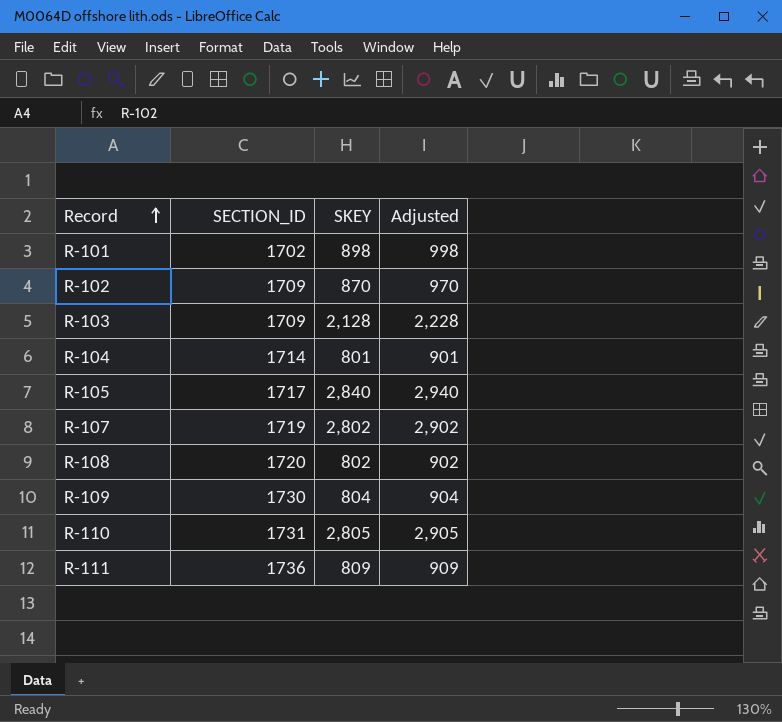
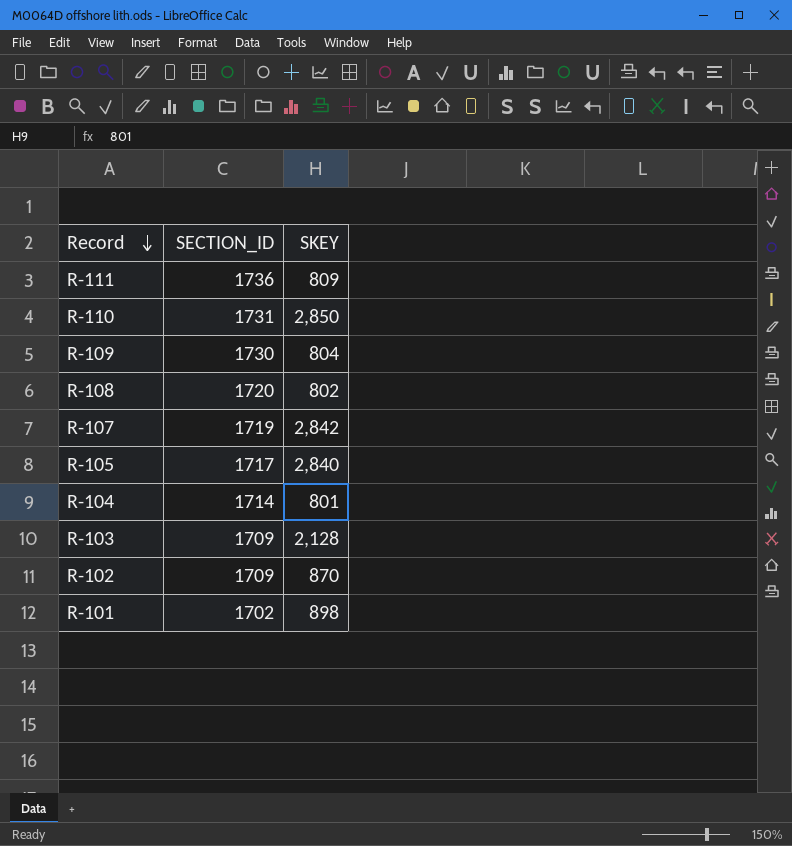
row order: Record ascending -> Record descending
column Adjusted | formula: [SKEY] + 100 -> none
R-110 | SKEY: 2,805 -> 2,850
R-107 | SKEY: 2,802 -> 2,842

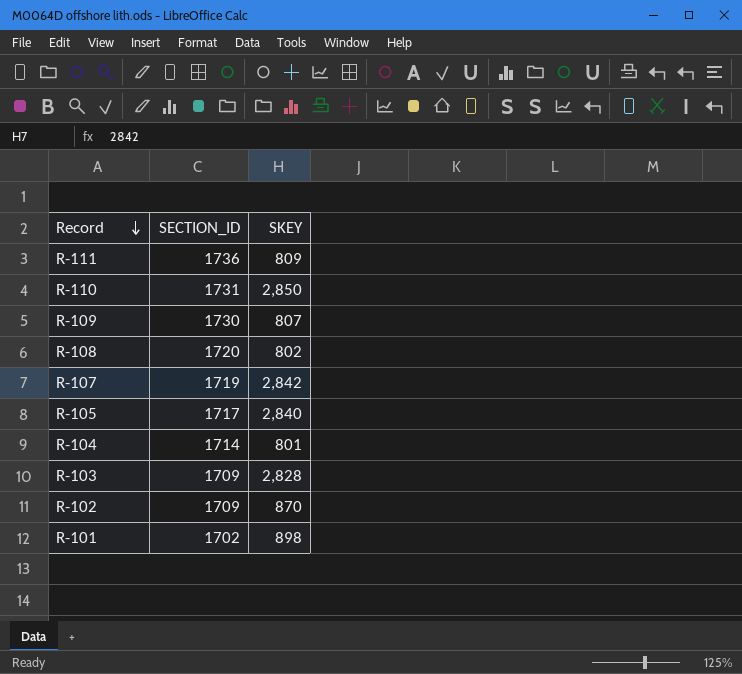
R-109 | SKEY: 804 -> 807
R-103 | SKEY: 2,128 -> 2,828

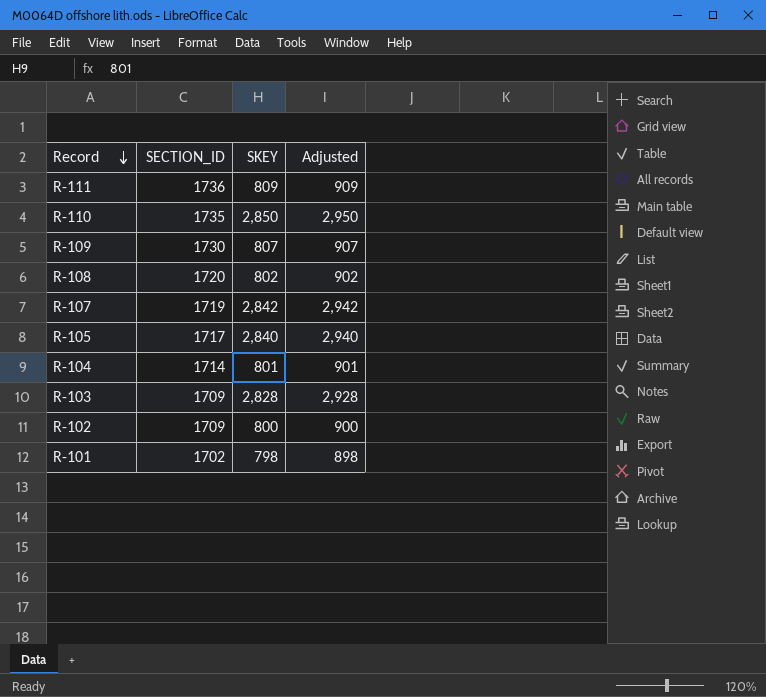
column Adjusted | formula: none -> [SKEY] + 100
R-110 | SECTION_ID: 1731 -> 1735
R-102 | SKEY: 870 -> 800
R-101 | SKEY: 898 -> 798

